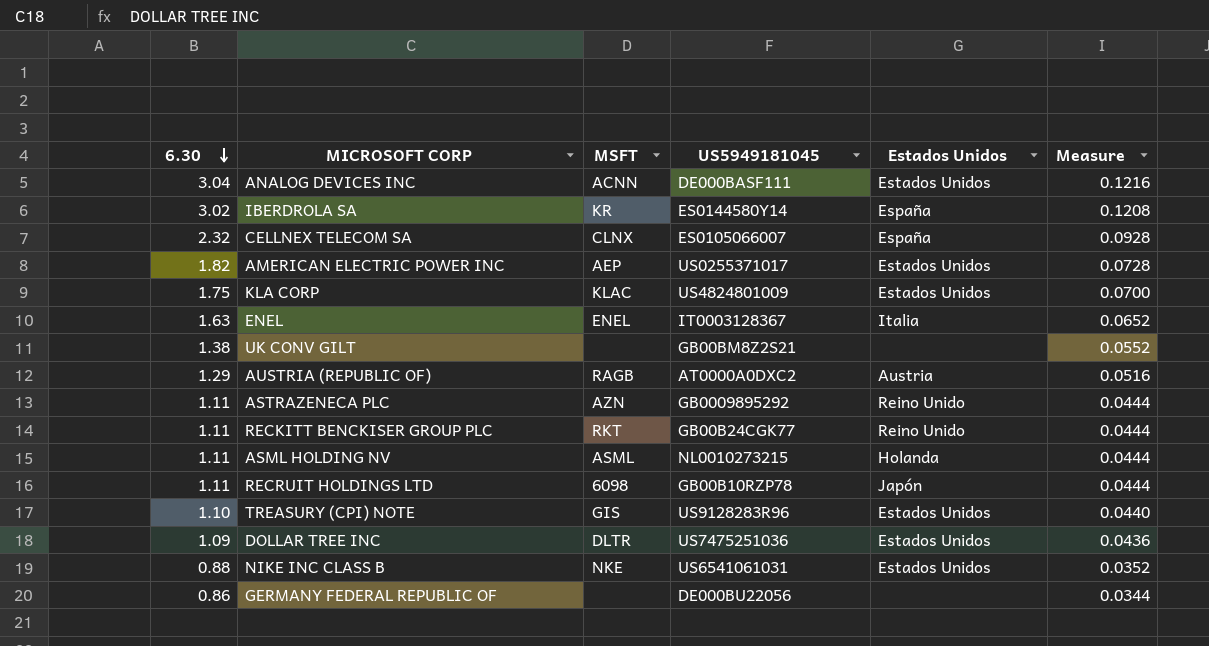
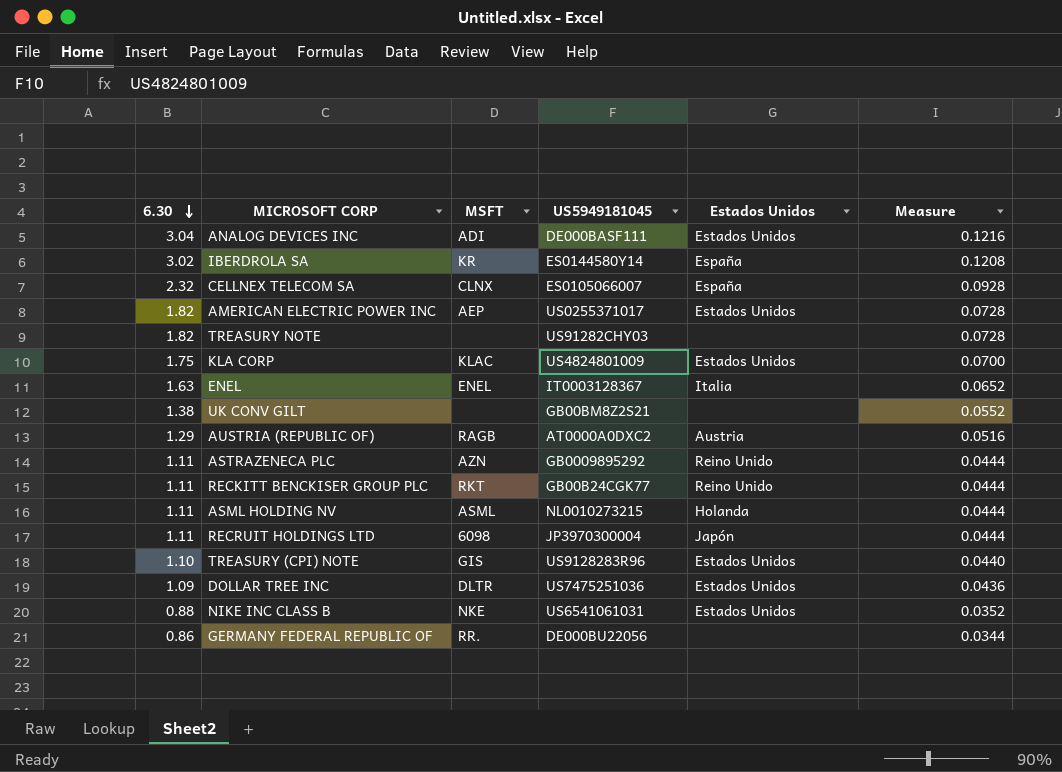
ANALOG DEVICES INC | MSFT: ACNN -> ADI
row TREASURY NOTE: none -> 1.82 | none | US91282CHY03 | none | 0.0728
RECRUIT HOLDINGS LTD | US5949181045: GB00B10RZP78 -> JP3970300004
GERMANY FEDERAL REPUBLIC OF | MSFT: none -> RR.

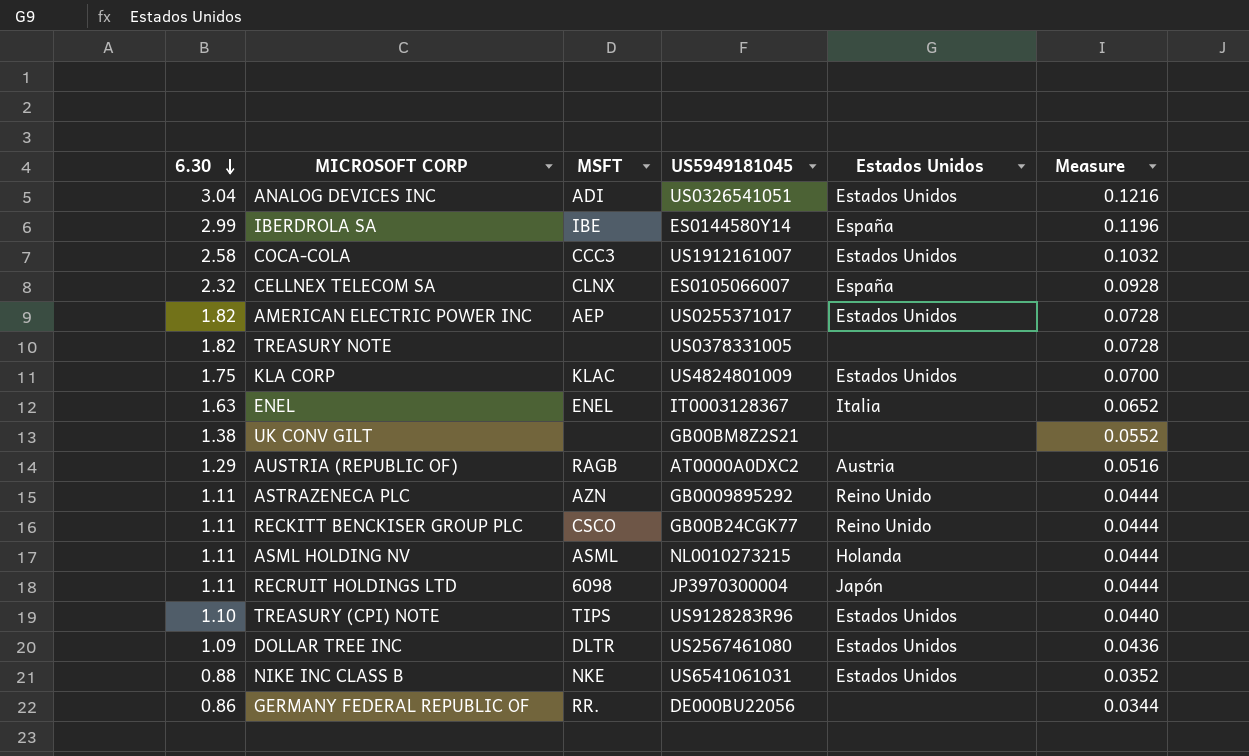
ANALOG DEVICES INC | US5949181045: DE000BASF111 -> US0326541051
IBERDROLA SA | 6.30: 3.02 -> 2.99
IBERDROLA SA | MSFT: KR -> IBE
IBERDROLA SA | Measure: 0.1208 -> 0.1196
row COCA-COLA: none -> 2.58 | CCC3 | US1912161007 | Estados Unidos | 0.1032
TREASURY NOTE | US5949181045: US91282CHY03 -> US0378331005
RECKITT BENCKISER GROUP PLC | MSFT: RKT -> CSCO
TREASURY (CPI) NOTE | MSFT: GIS -> TIPS
DOLLAR TREE INC | US5949181045: US7475251036 -> US2567461080

